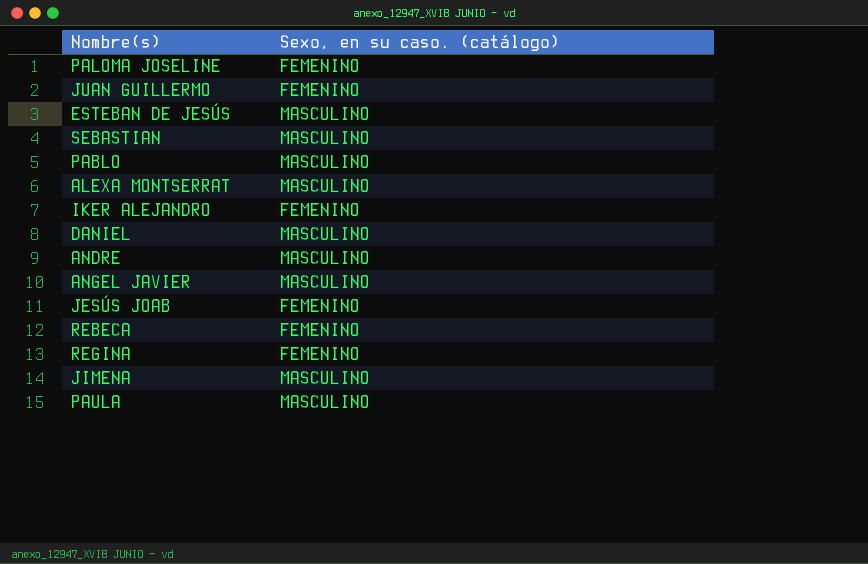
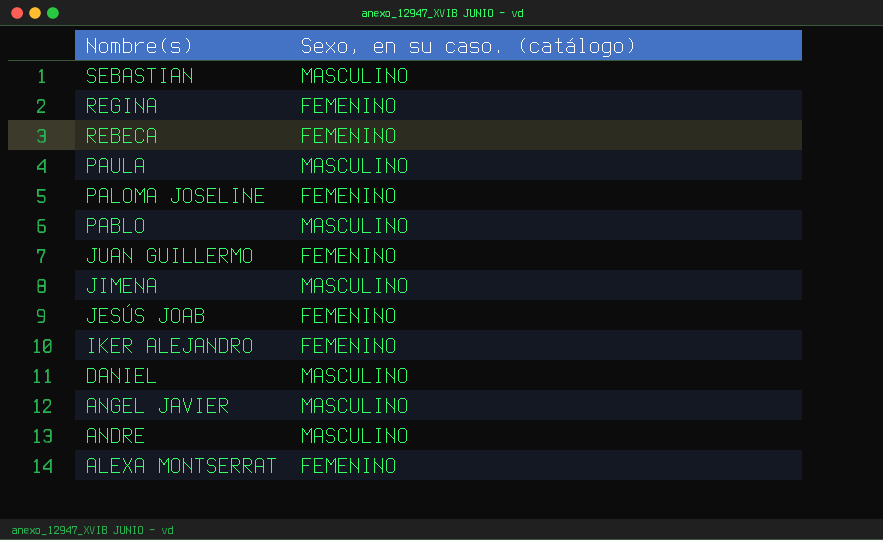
row order: none -> Nombre(s) descending
row ESTEBAN DE JESÚS: MASCULINO -> none
ALEXA MONTSERRAT | Sexo, en su caso. (catálogo): MASCULINO -> FEMENINO

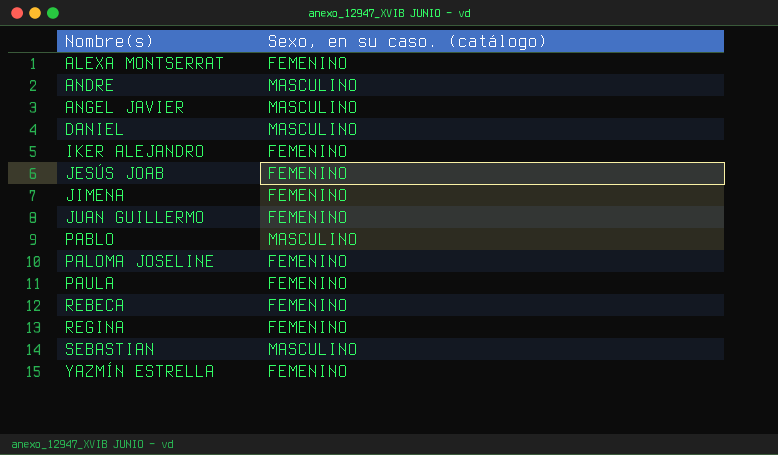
row order: Nombre(s) descending -> Nombre(s) ascending
JIMENA | Sexo, en su caso. (catálogo): MASCULINO -> FEMENINO
PAULA | Sexo, en su caso. (catálogo): MASCULINO -> FEMENINO
row YAZMÍN ESTRELLA: none -> FEMENINO

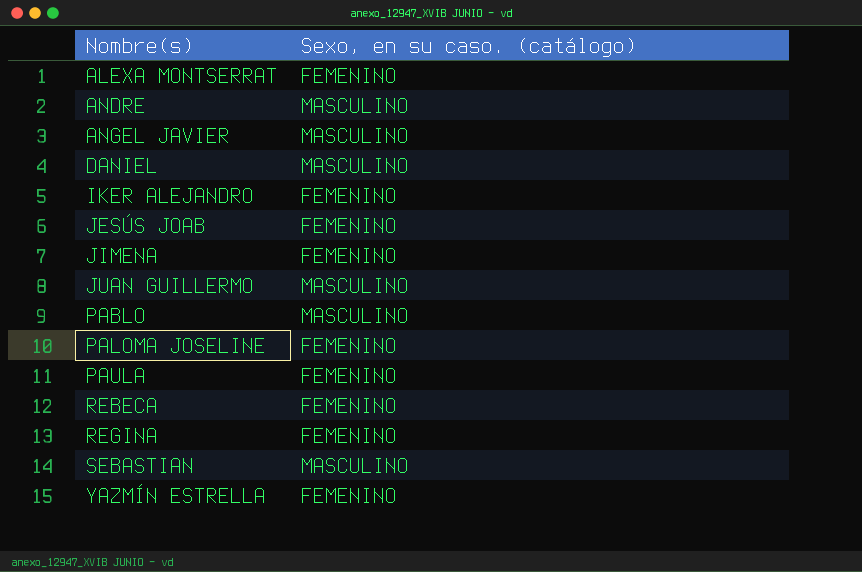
JUAN GUILLERMO | Sexo, en su caso. (catálogo): FEMENINO -> MASCULINO

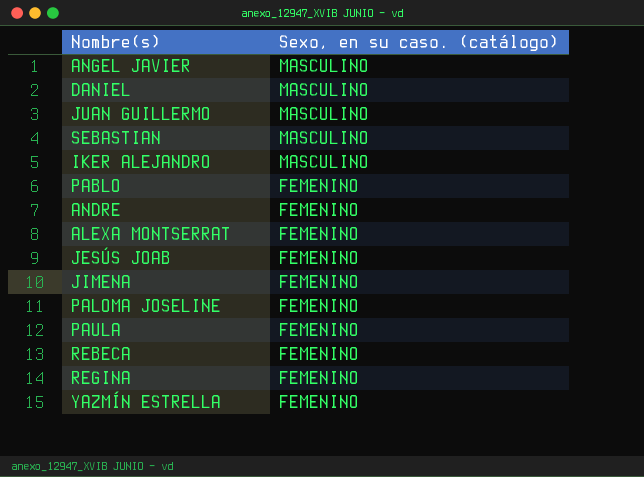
row order: Nombre(s) ascending -> Sexo, en su caso. (catálogo) descending
IKER ALEJANDRO | Sexo, en su caso. (catálogo): FEMENINO -> MASCULINO
PABLO | Sexo, en su caso. (catálogo): MASCULINO -> FEMENINO
ANDRE | Sexo, en su caso. (catálogo): MASCULINO -> FEMENINO

